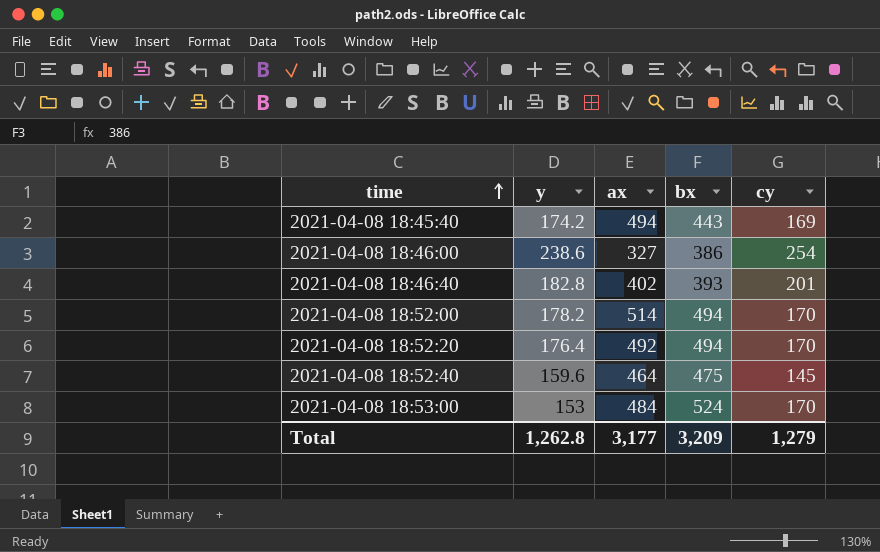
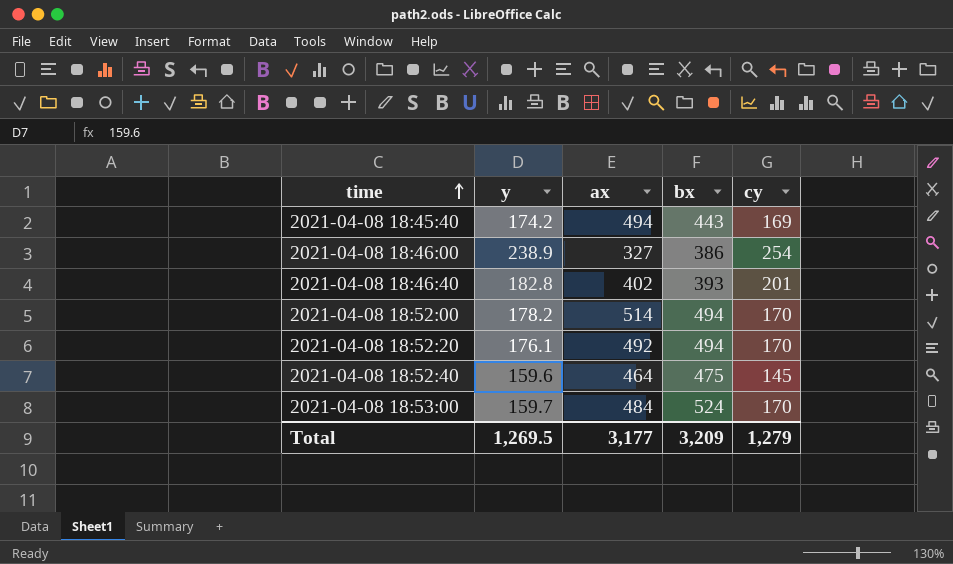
2021-04-08 18:46:00 | y: 238.6 -> 238.9
2021-04-08 18:52:20 | y: 176.4 -> 176.1
2021-04-08 18:53:00 | y: 153 -> 159.7
Total | y: 1,262.8 -> 1,269.5

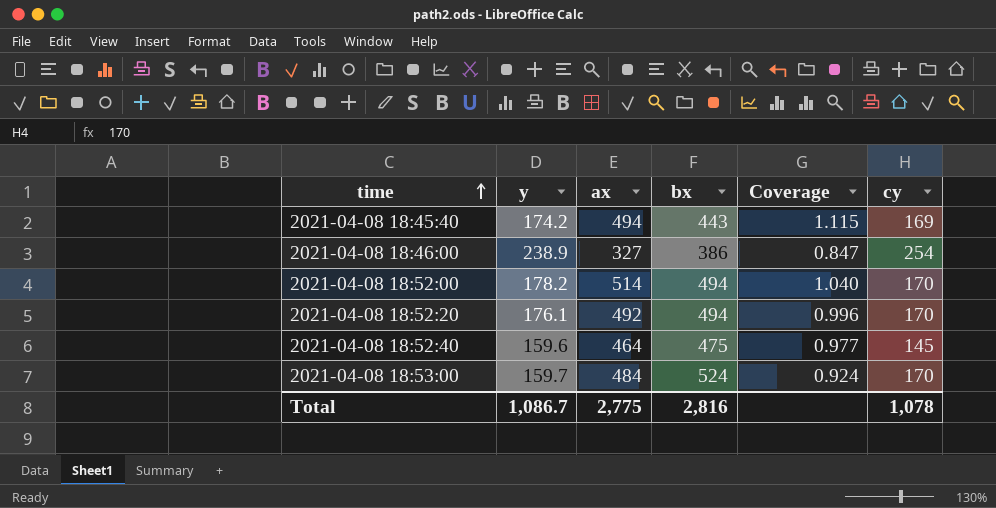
column Coverage | formula: none -> [ax] / [bx]
row 2021-04-08 18:46:40: 182.8 | 402 | 393 | 201 -> none
Total | y: 1,269.5 -> 1,086.7
Total | ax: 3,177 -> 2,775
Total | bx: 3,209 -> 2,816
Total | cy: 1,279 -> 1,078

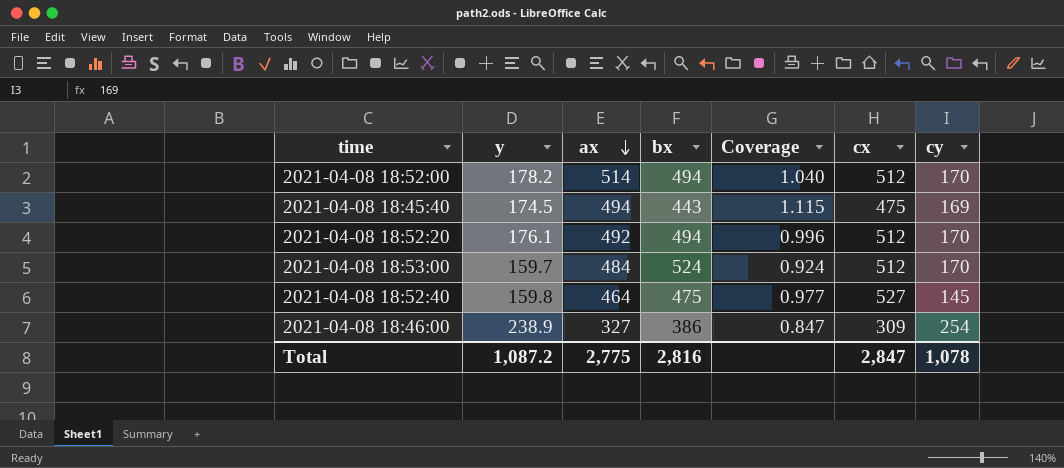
row order: time ascending -> ax descending
column cx | position: none -> 6
2021-04-08 18:45:40 | y: 174.2 -> 174.5
2021-04-08 18:52:40 | y: 159.6 -> 159.8
Total | y: 1,086.7 -> 1,087.2

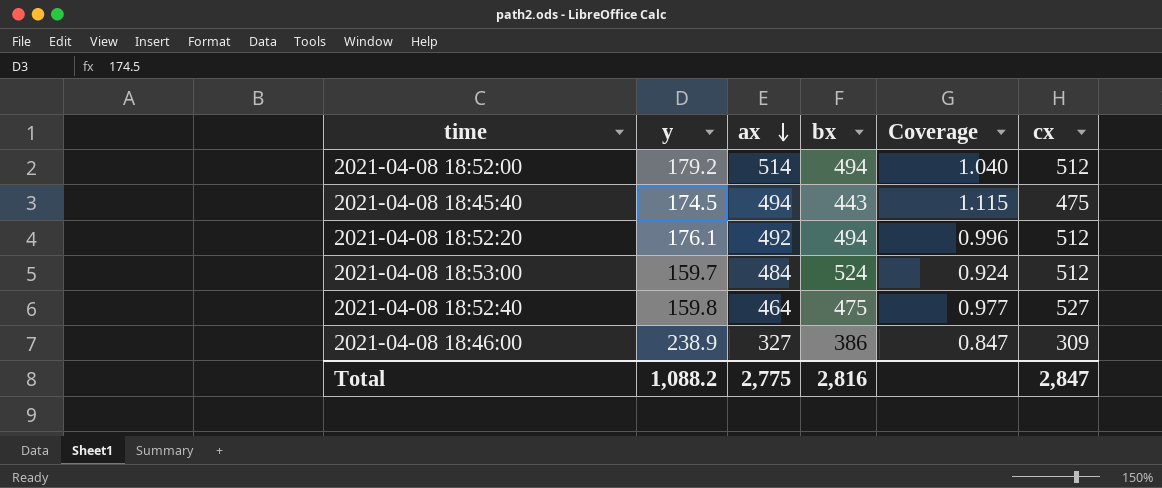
column cy | position: 7 -> none
2021-04-08 18:52:00 | y: 178.2 -> 179.2
Total | y: 1,087.2 -> 1,088.2

